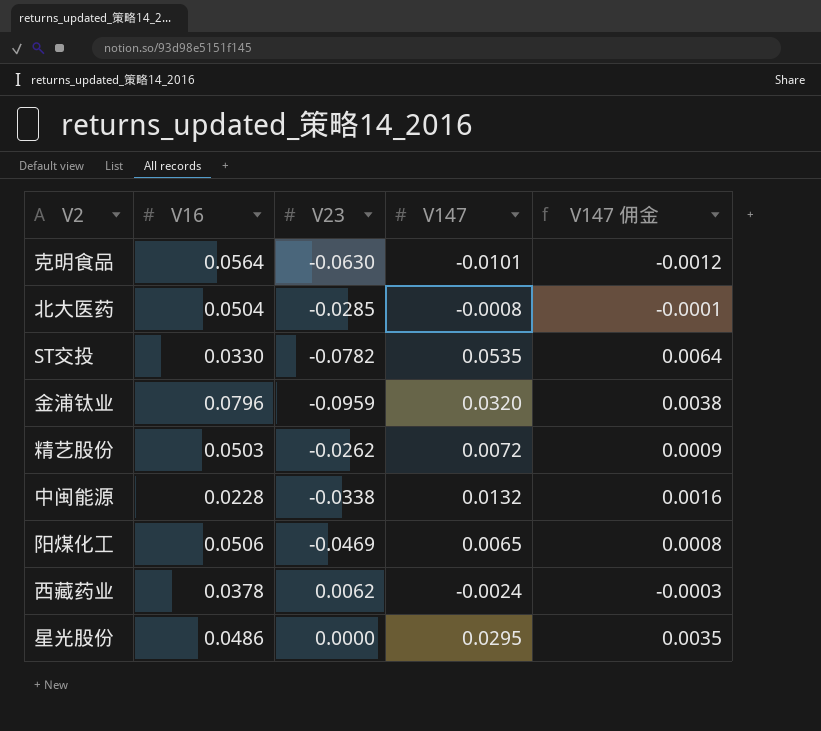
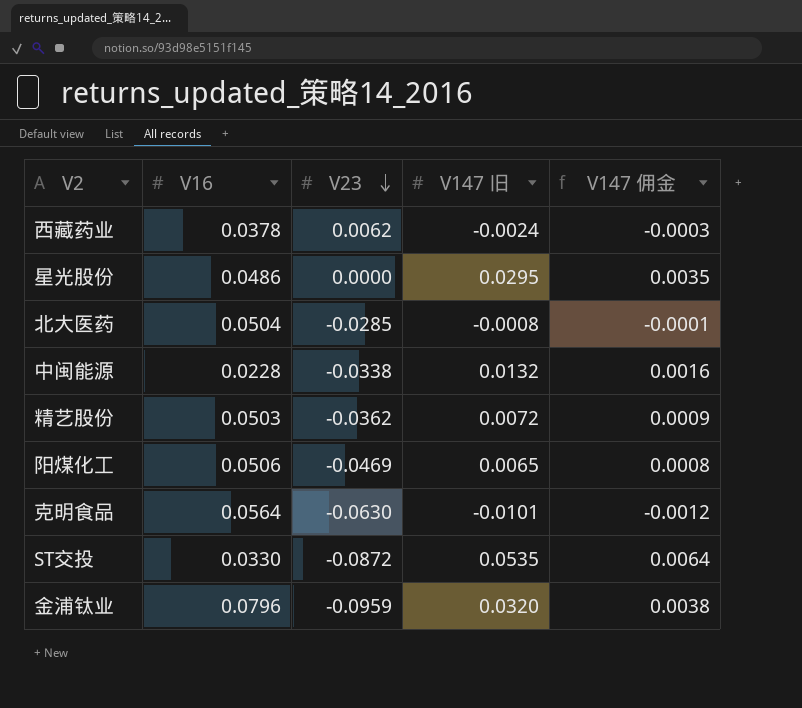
row order: none -> V23 descending
column name: V147 -> V147 旧
精艺股份 | V23: -0.0262 -> -0.0362
ST交投 | V23: -0.0782 -> -0.0872

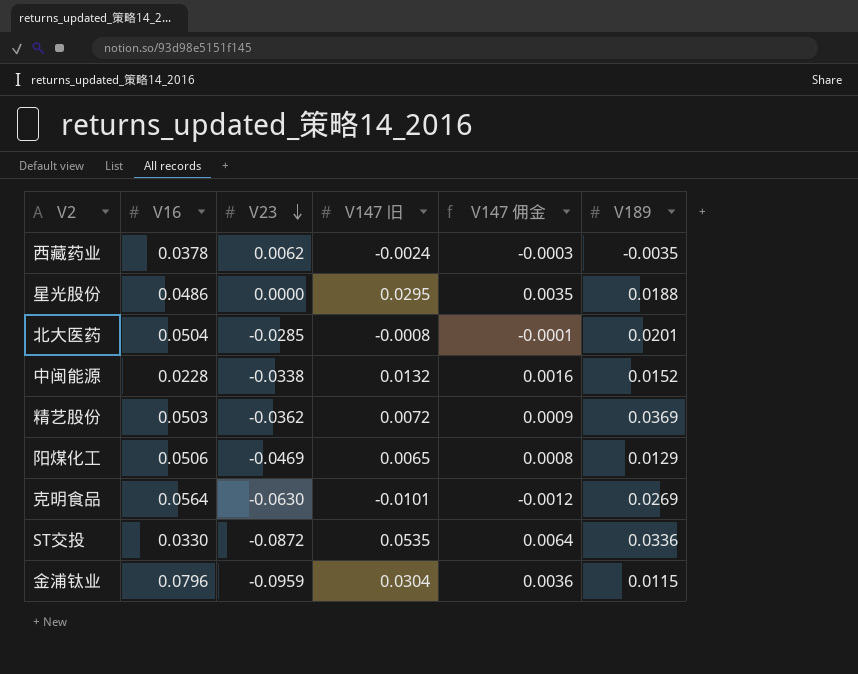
column V189 | position: none -> 6
金浦钛业 | V147 旧: 0.0320 -> 0.0304
金浦钛业 | V147 佣金: 0.0038 -> 0.0036

